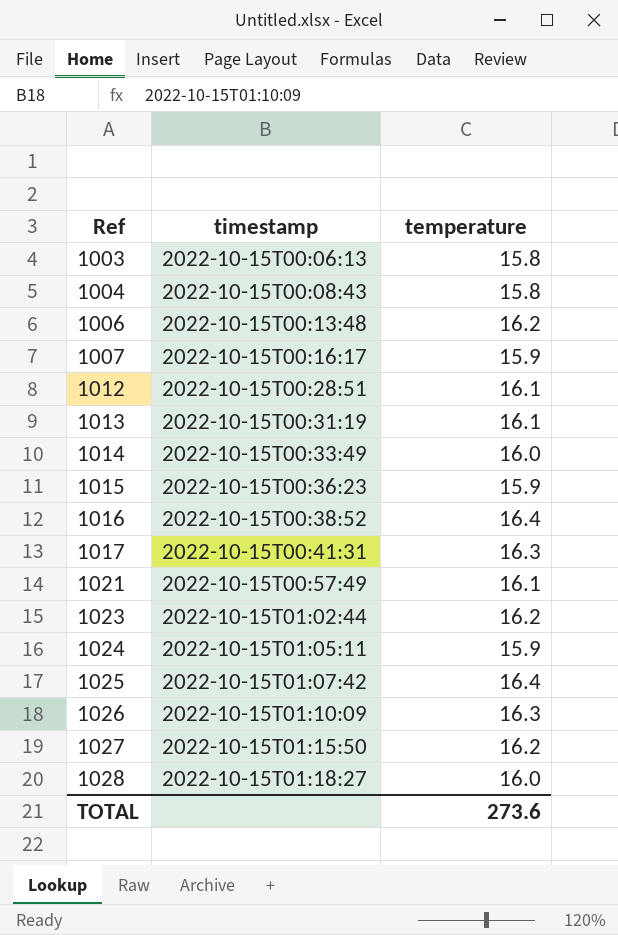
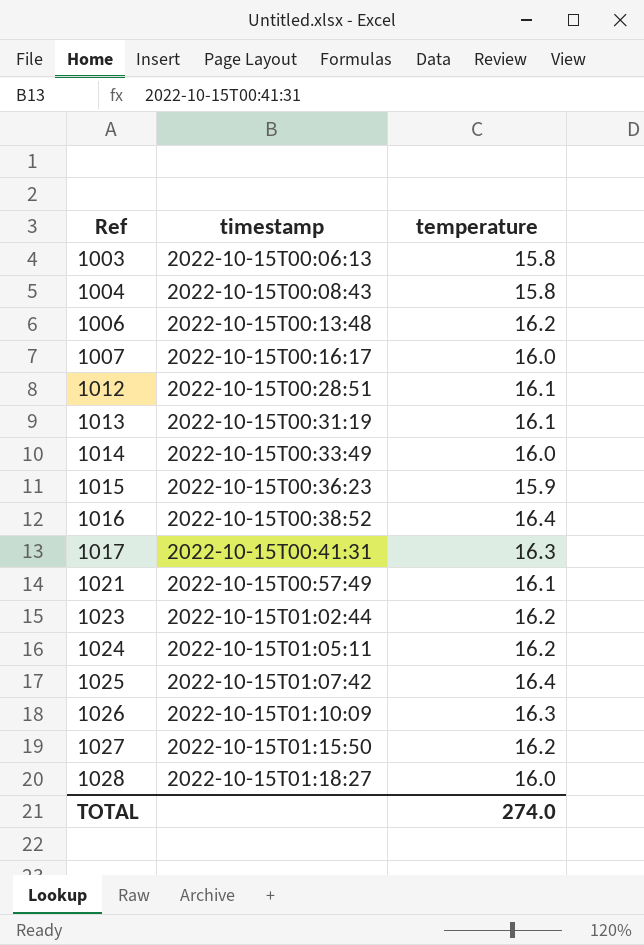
1007 | temperature: 15.9 -> 16.0
1024 | temperature: 15.9 -> 16.2
TOTAL | temperature: 273.6 -> 274.0

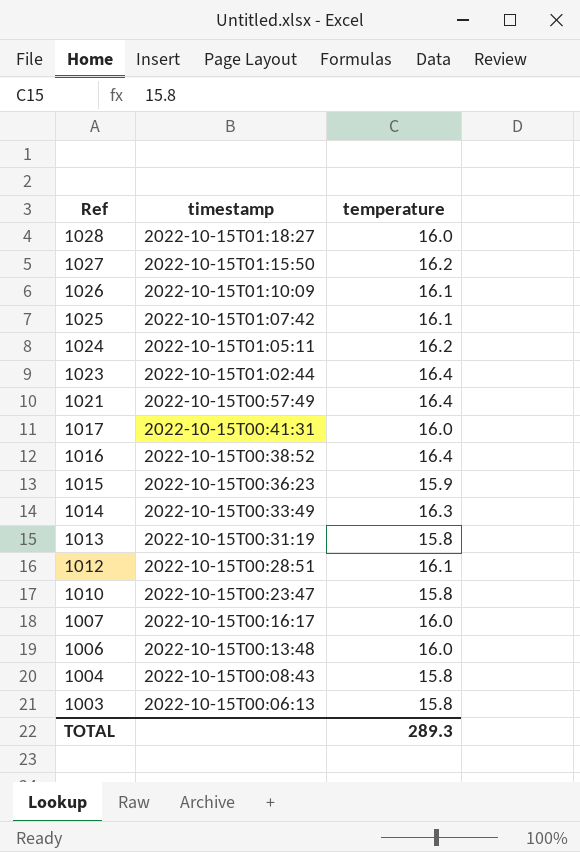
row order: Ref ascending -> Ref descending
1026 | temperature: 16.3 -> 16.1
1025 | temperature: 16.4 -> 16.1
1023 | temperature: 16.2 -> 16.4
1021 | temperature: 16.1 -> 16.4
1017 | temperature: 16.3 -> 16.0
1014 | temperature: 16.0 -> 16.3
1013 | temperature: 16.1 -> 15.8
row 1010: none -> 2022-10-15T00:23:47 | 15.8
1006 | temperature: 16.2 -> 16.0
TOTAL | temperature: 274.0 -> 289.3

